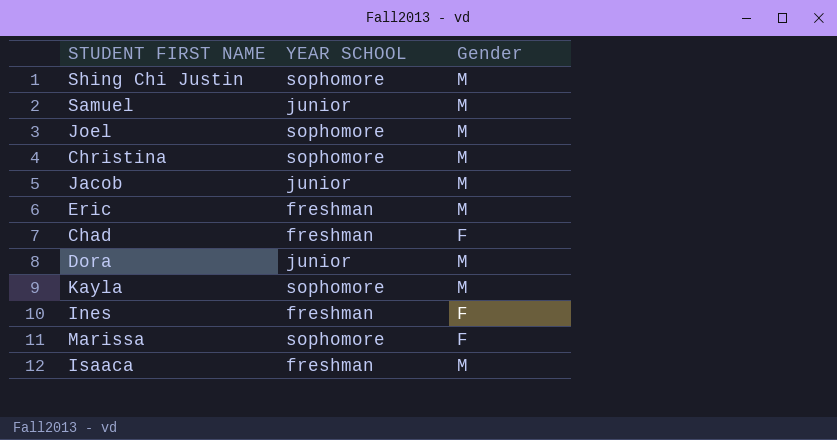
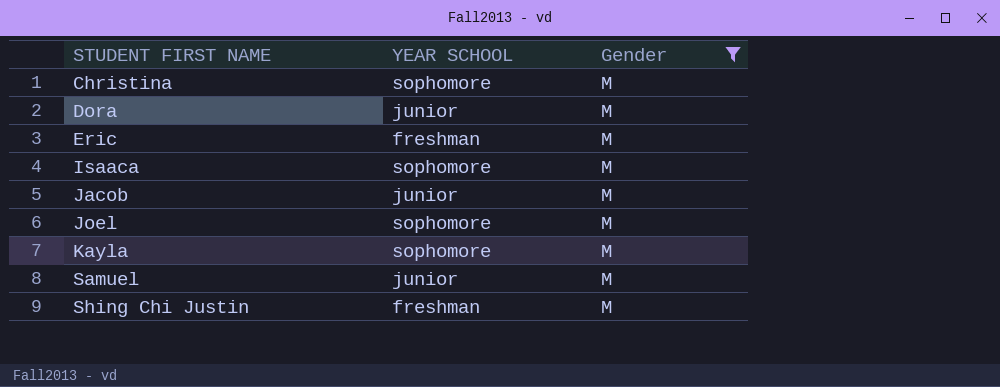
filter: none -> Gender = M
row order: none -> STUDENT FIRST NAME ascending
Isaaca | YEAR SCHOOL: freshman -> sophomore
Shing Chi Justin | YEAR SCHOOL: sophomore -> freshman

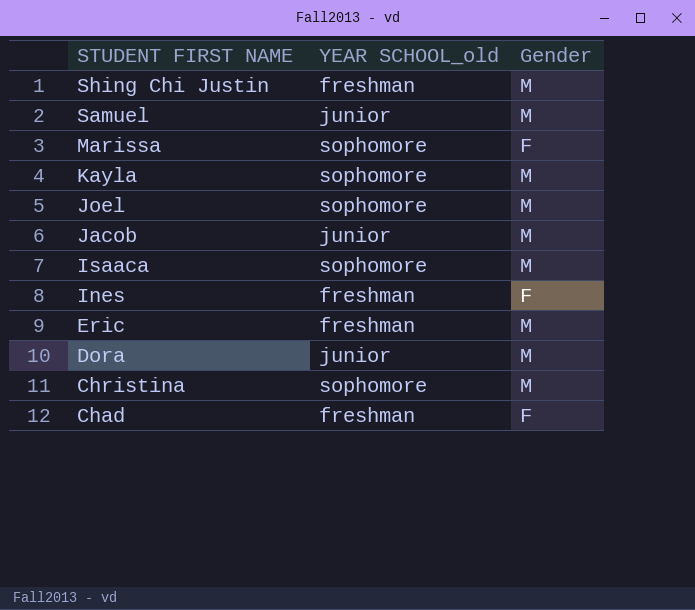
filter: Gender = M -> none
row order: STUDENT FIRST NAME ascending -> STUDENT FIRST NAME descending
column name: YEAR SCHOOL -> YEAR SCHOOL_old

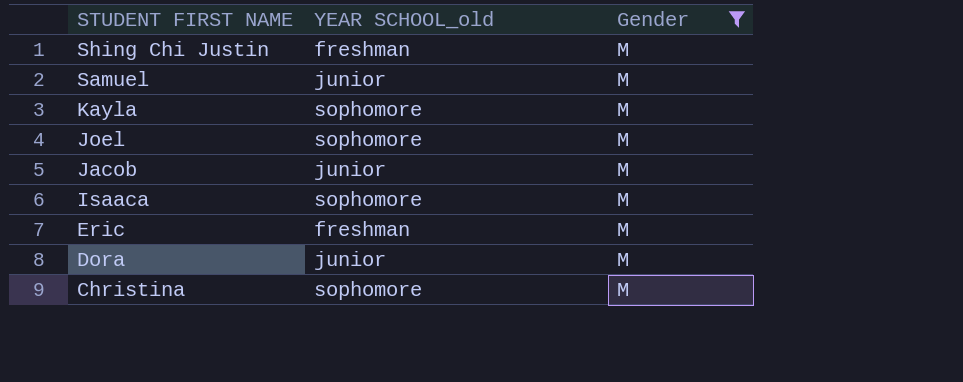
filter: none -> Gender = M

